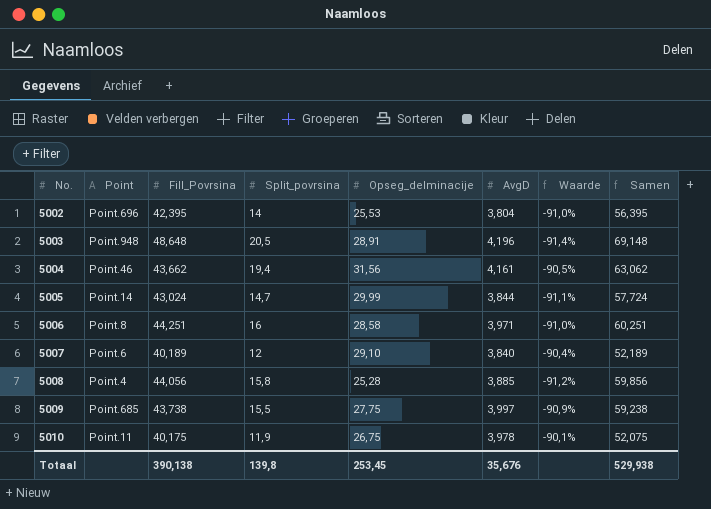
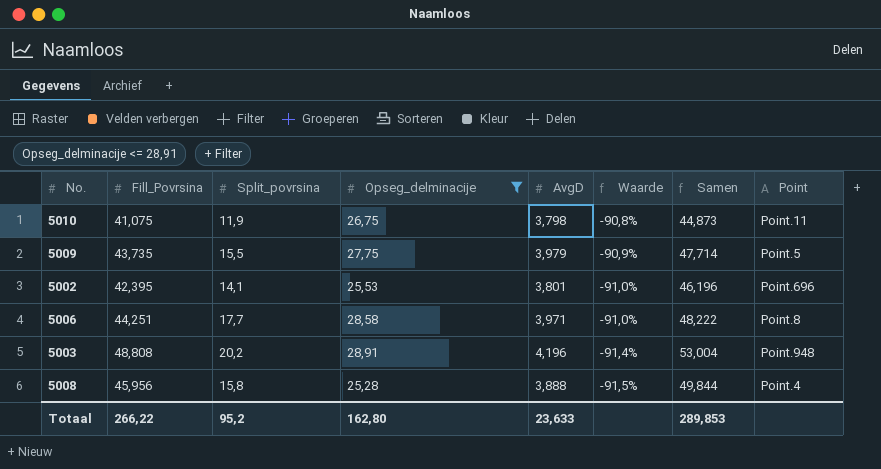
filter: none -> Opseg_delminacije <= 28,91
row order: No. ascending -> Waarde descending
column Samen | formula: [Fill_Povrsina] + [Split_povrsina] -> [Fill_Povrsina] + [AvgD]
column Point | position: 2 -> 8
5010 | Fill_Povrsina: 40,175 -> 41,075
5010 | AvgD: 3,978 -> 3,798
5010 | Waarde: -90,1% -> -90,8%
5009 | Fill_Povrsina: 43,738 -> 43,735
5009 | AvgD: 3,997 -> 3,979
5009 | Point: Point.685 -> Point.5
5002 | Split_povrsina: 14 -> 14,1
5002 | AvgD: 3,804 -> 3,801
5006 | Split_povrsina: 16 -> 17,7
5003 | Fill_Povrsina: 48,648 -> 48,808
5003 | Split_povrsina: 20,5 -> 20,2
5008 | Fill_Povrsina: 44,056 -> 45,956
5008 | AvgD: 3,885 -> 3,888
5008 | Waarde: -91,2% -> -91,5%
Totaal | Fill_Povrsina: 390,138 -> 266,22
Totaal | Split_povrsina: 139,8 -> 95,2
Totaal | Opseg_delminacije: 253,45 -> 162,80
Totaal | AvgD: 35,676 -> 23,633
Totaal | Samen: 529,938 -> 289,853

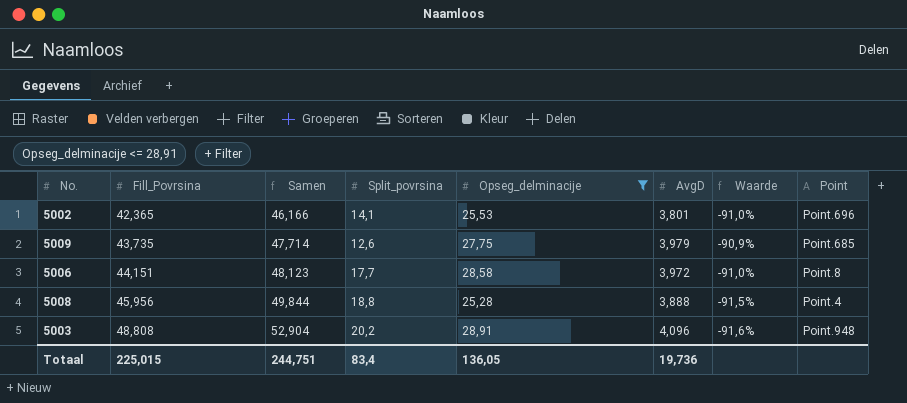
row order: Waarde descending -> Fill_Povrsina ascending
column Samen | position: 7 -> 3
row 5010: 41,075 | 11,9 | 26,75 | 3,798 | -90,8% | 44,873 | Point.11 -> none
5002 | Fill_Povrsina: 42,395 -> 42,365
5002 | Samen: 46,196 -> 46,166
5009 | Split_povrsina: 15,5 -> 12,6
5009 | Point: Point.5 -> Point.685
5006 | Fill_Povrsina: 44,251 -> 44,151
5006 | Samen: 48,222 -> 48,123
5006 | AvgD: 3,971 -> 3,972
5008 | Split_povrsina: 15,8 -> 18,8
5003 | Samen: 53,004 -> 52,904
5003 | AvgD: 4,196 -> 4,096
5003 | Waarde: -91,4% -> -91,6%
Totaal | Fill_Povrsina: 266,22 -> 225,015
Totaal | Samen: 289,853 -> 244,751
Totaal | Split_povrsina: 95,2 -> 83,4
Totaal | Opseg_delminacije: 162,80 -> 136,05
Totaal | AvgD: 23,633 -> 19,736

